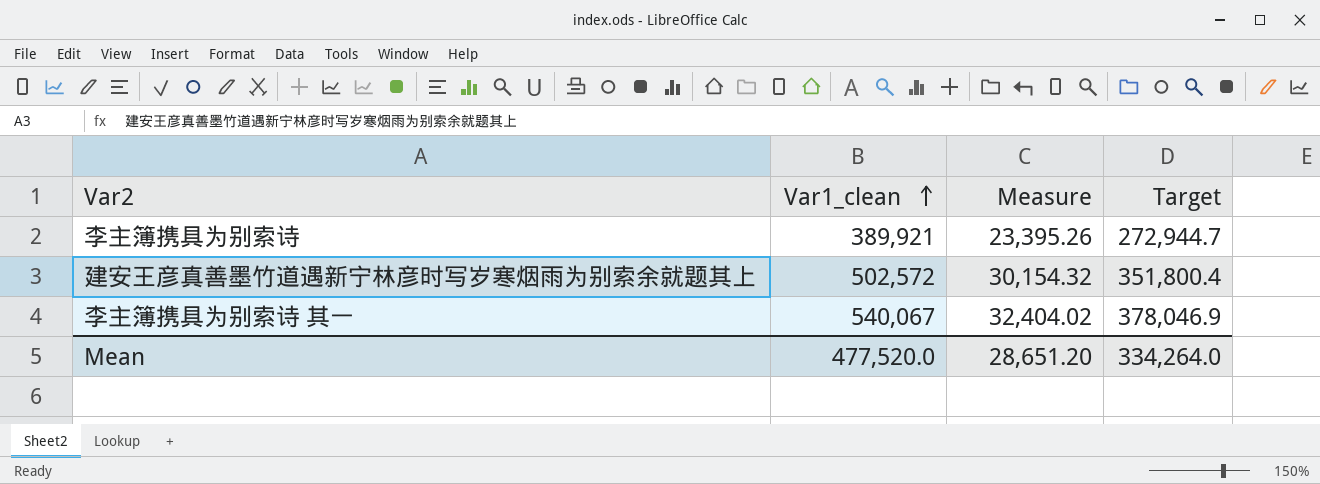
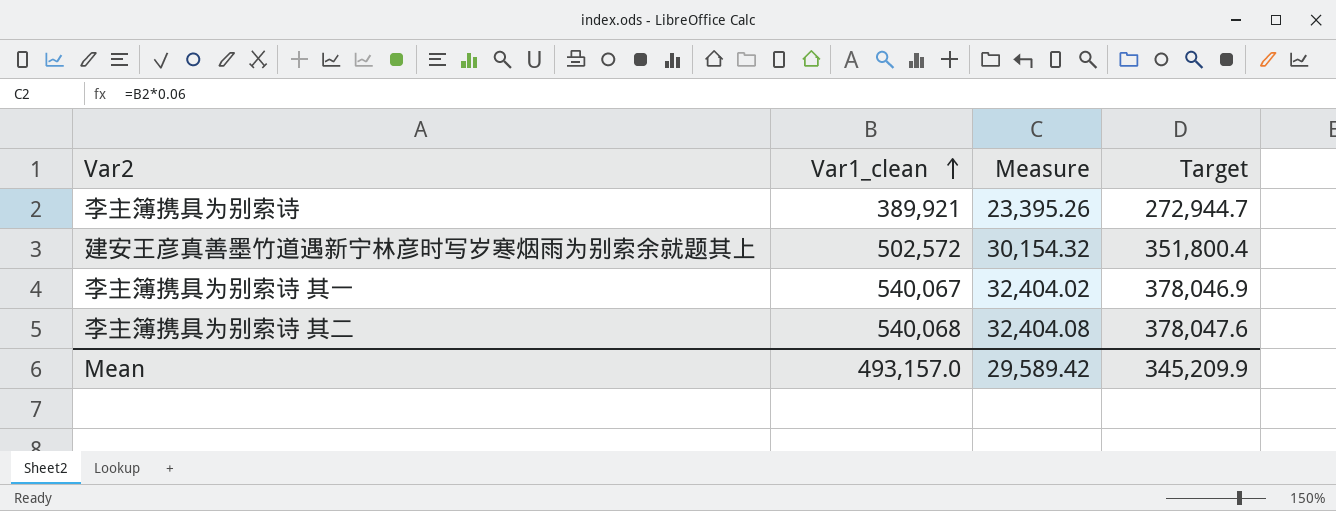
row 李主簿携具为别索诗 其二: none -> 540,068 | 32,404.08 | 378,047.6
Mean | Var1_clean: 477,520.0 -> 493,157.0
Mean | Measure: 28,651.20 -> 29,589.42
Mean | Target: 334,264.0 -> 345,209.9

